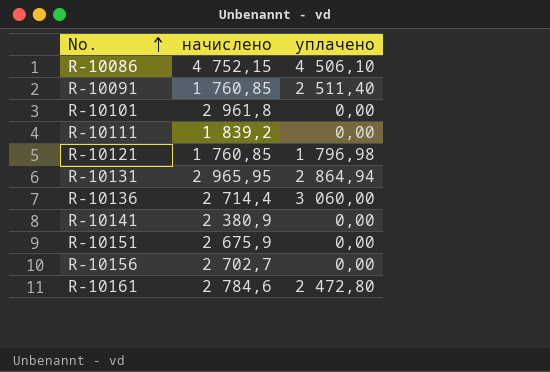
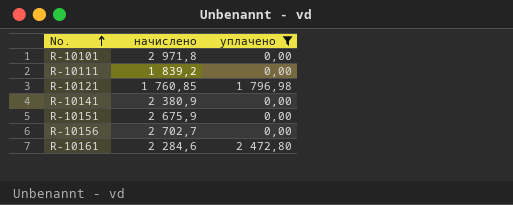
filter: none -> уплачено <= 2 472,80
R-10101 | начислено: 2 961,8 -> 2 971,8
R-10161 | начислено: 2 784,6 -> 2 284,6

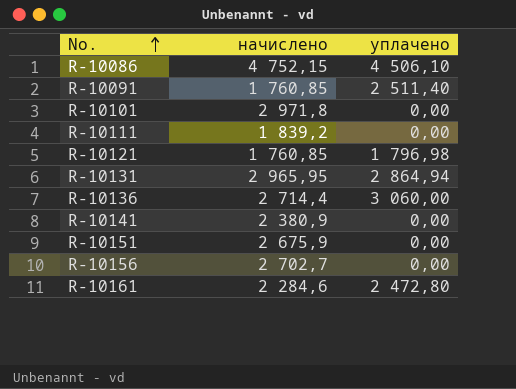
filter: уплачено <= 2 472,80 -> none

